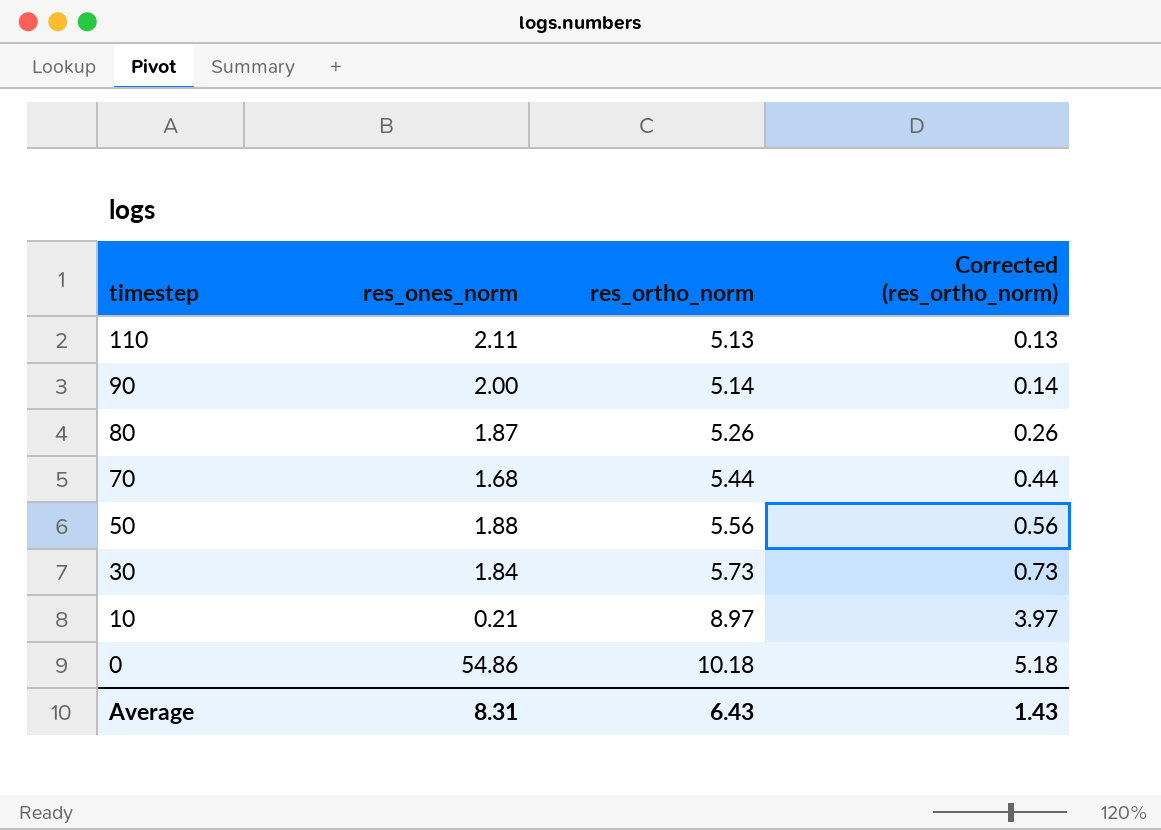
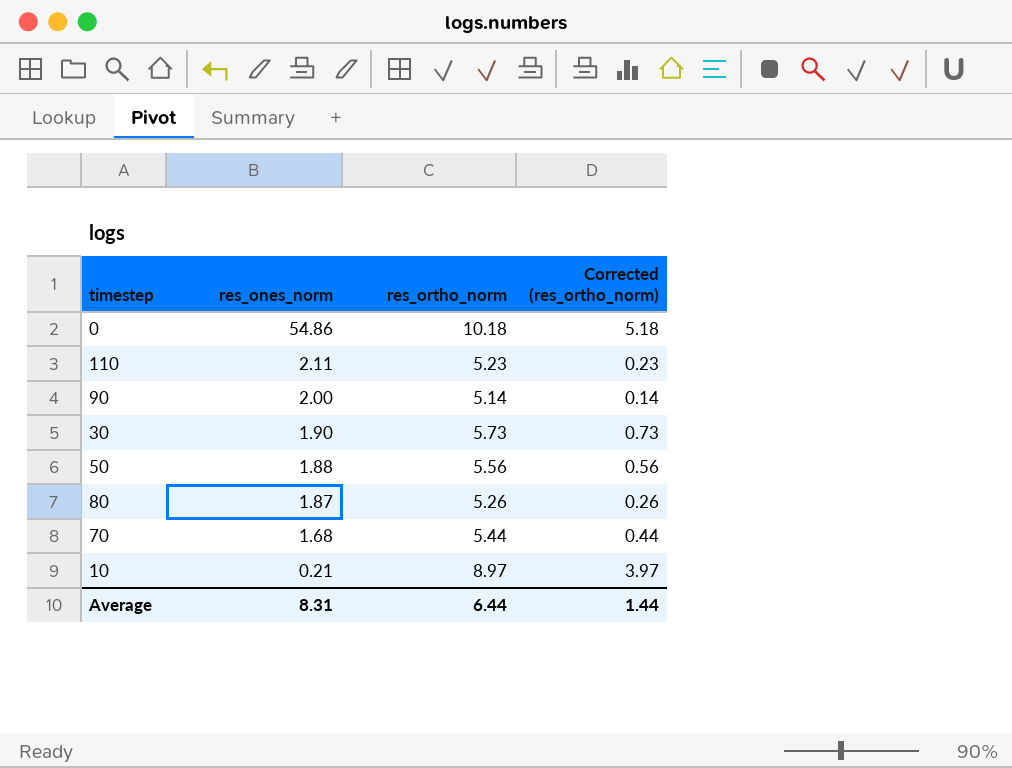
row order: timestep descending -> res_ones_norm descending
110 | res_ortho_norm: 5.13 -> 5.23
110 | Corrected (res_ortho_norm): 0.13 -> 0.23
30 | res_ones_norm: 1.84 -> 1.90
Average | res_ortho_norm: 6.43 -> 6.44
Average | Corrected (res_ortho_norm): 1.43 -> 1.44

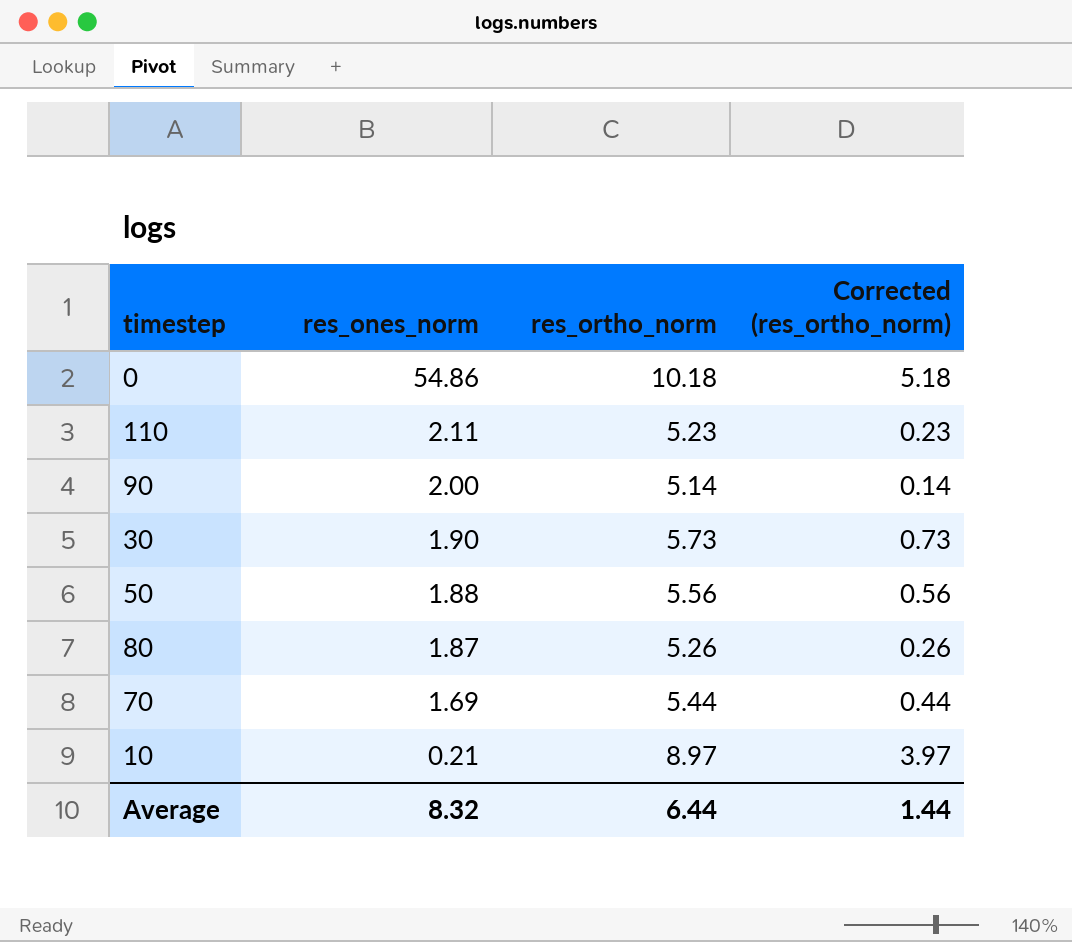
70 | res_ones_norm: 1.68 -> 1.69
Average | res_ones_norm: 8.31 -> 8.32

